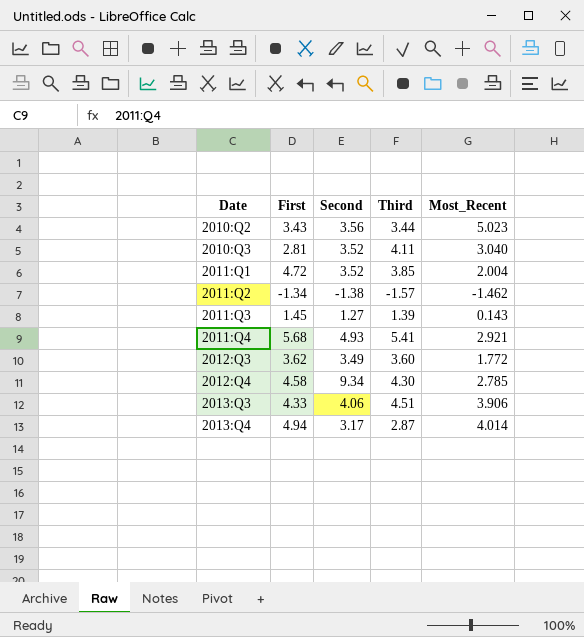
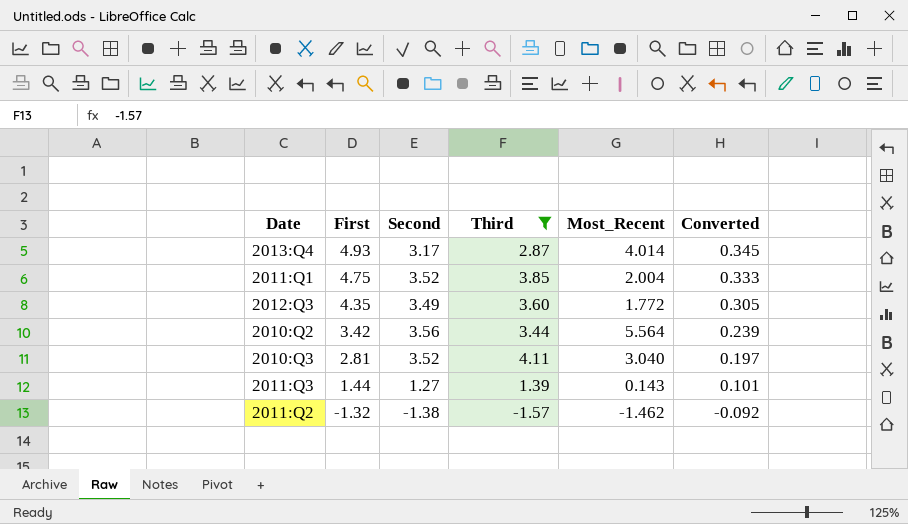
filter: none -> Third <= 4.11
row order: Date ascending -> First descending
column Converted | formula: none -> [First] * 0.07
2013:Q4 | First: 4.94 -> 4.93
2011:Q1 | First: 4.72 -> 4.75
2012:Q3 | First: 3.62 -> 4.35
2010:Q2 | First: 3.43 -> 3.42
2010:Q2 | Most_Recent: 5.023 -> 5.564
2011:Q3 | First: 1.45 -> 1.44
2011:Q2 | First: -1.34 -> -1.32

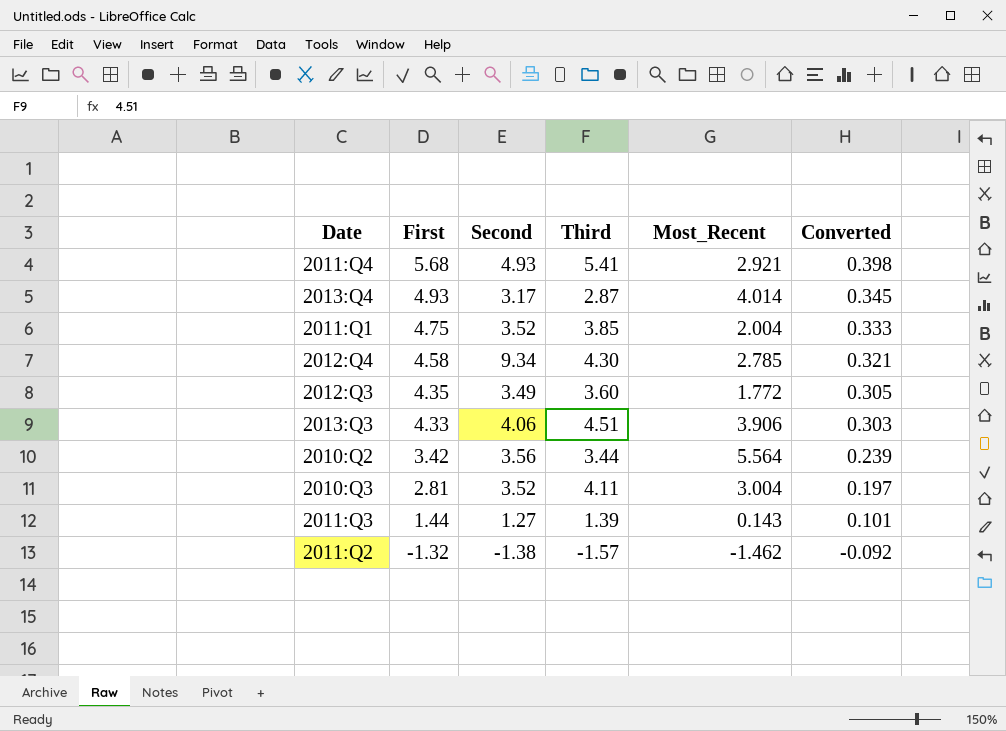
filter: Third <= 4.11 -> none
2010:Q3 | Most_Recent: 3.040 -> 3.004

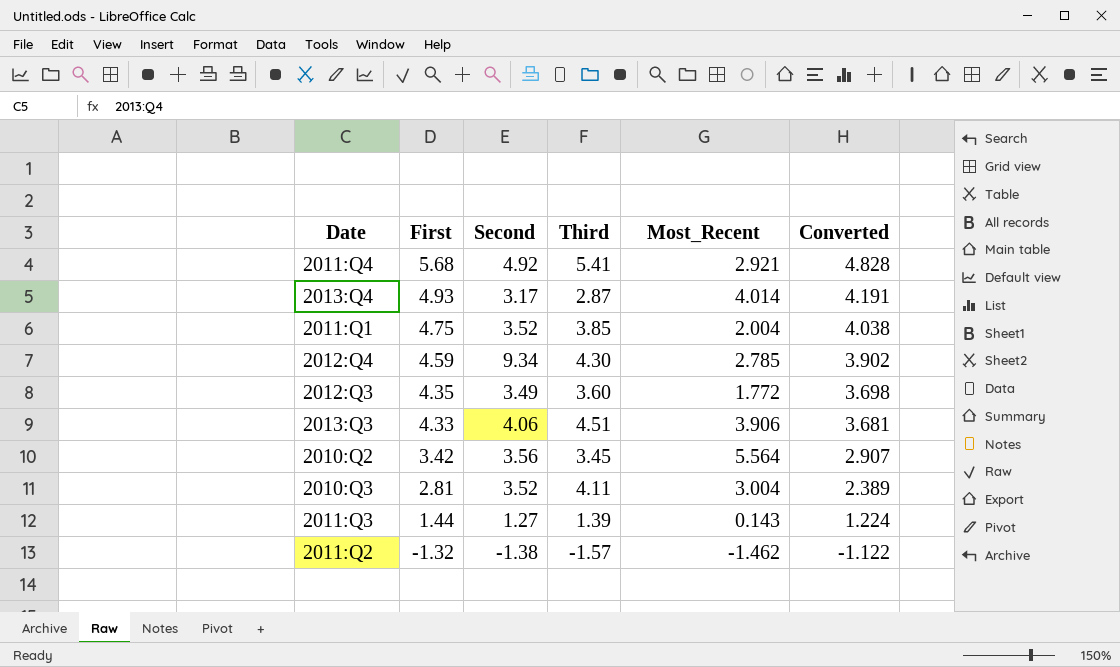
column Converted | formula: [First] * 0.07 -> [First] * 0.85
2011:Q4 | Second: 4.93 -> 4.92
2012:Q4 | First: 4.58 -> 4.59
2010:Q2 | Third: 3.44 -> 3.45

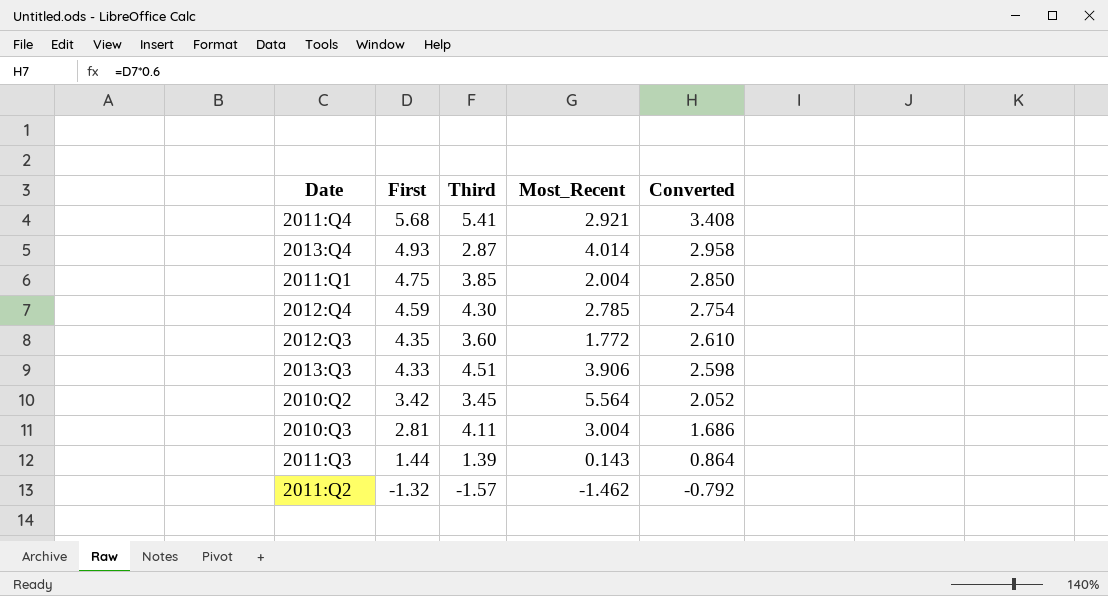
column Second | position: 3 -> none
column Converted | formula: [First] * 0.85 -> [First] * 0.6

